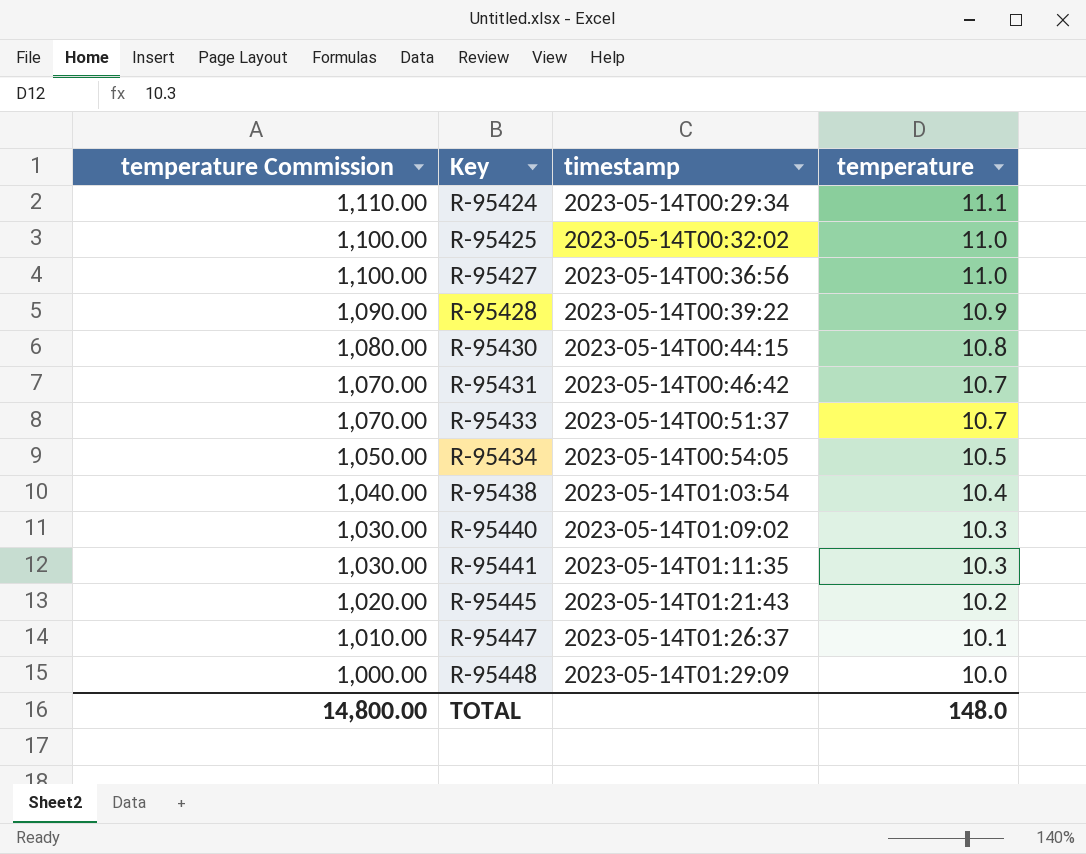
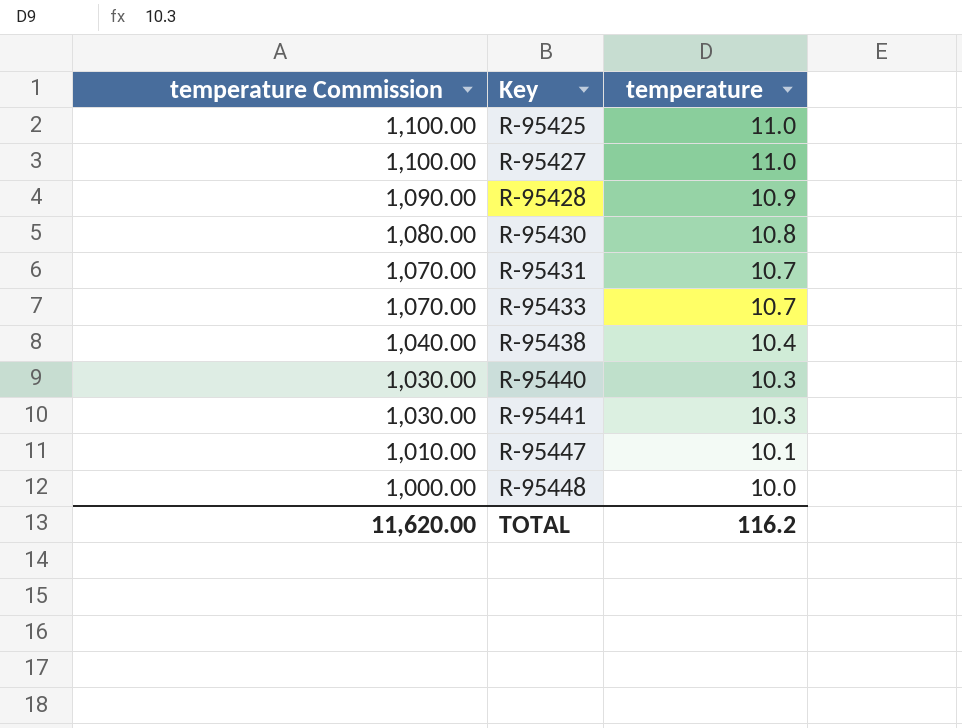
column timestamp | position: 3 -> none
row R-95424: 1,110.00 | 2023-05-14T00:29:34 | 11.1 -> none
row R-95434: 1,050.00 | 2023-05-14T00:54:05 | 10.5 -> none
row R-95445: 1,020.00 | 2023-05-14T01:21:43 | 10.2 -> none
TOTAL | temperature Commission: 14,800.00 -> 11,620.00
TOTAL | temperature: 148.0 -> 116.2

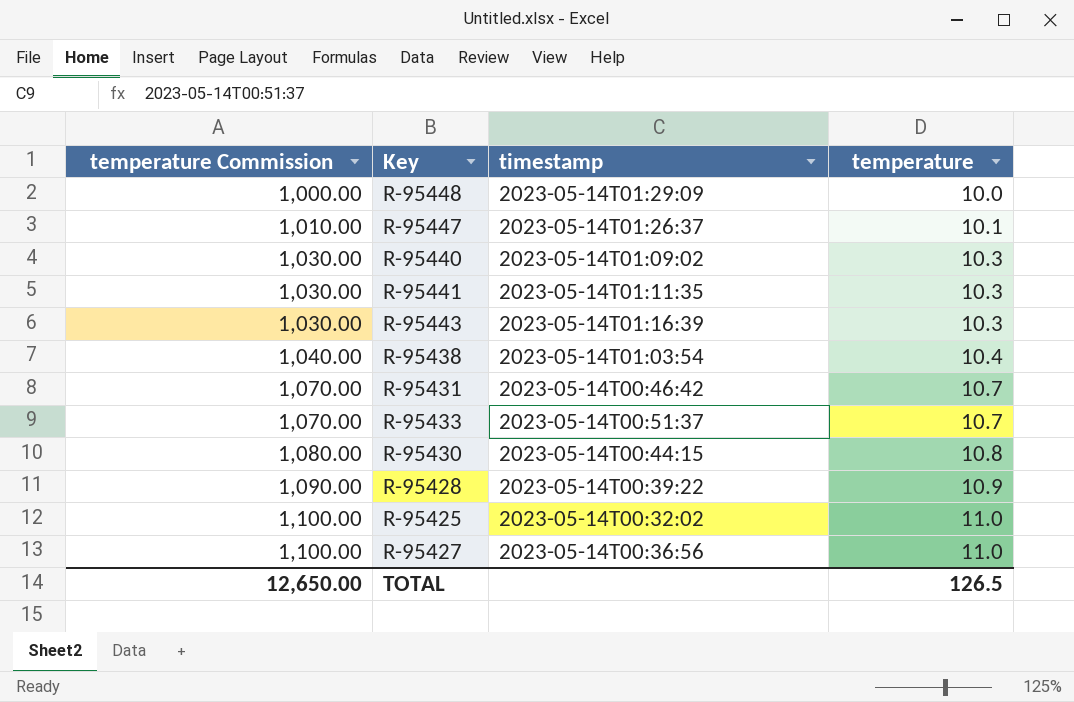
row order: temperature Commission descending -> temperature Commission ascending
column timestamp | position: none -> 3
row R-95443: none -> 1,030.00 | 2023-05-14T01:16:39 | 10.3
TOTAL | temperature Commission: 11,620.00 -> 12,650.00
TOTAL | temperature: 116.2 -> 126.5

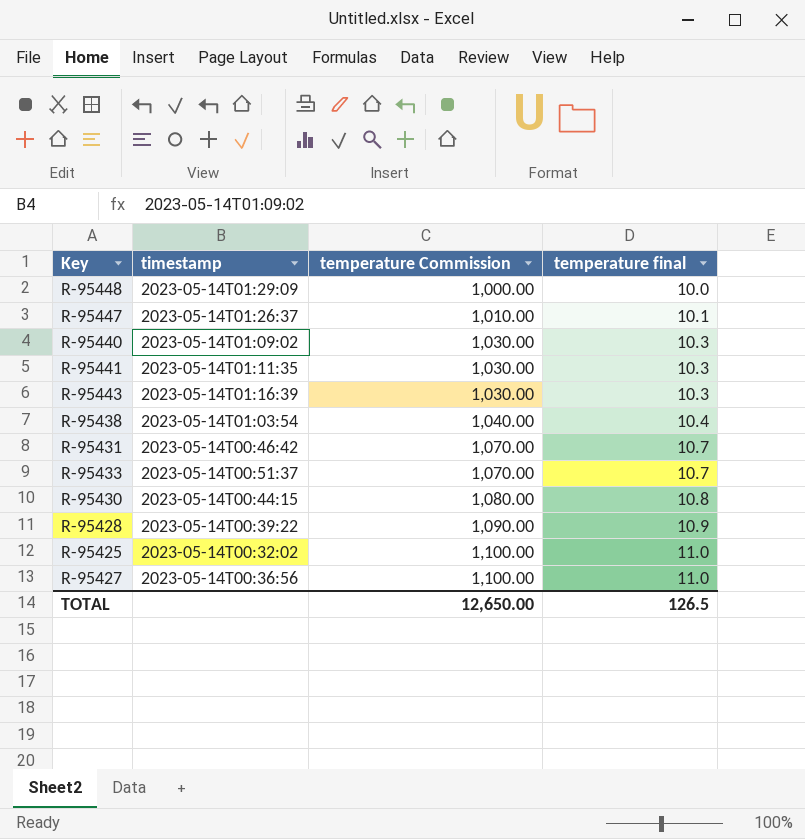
column temperature Commission | position: 1 -> 3
column name: temperature -> temperature final

